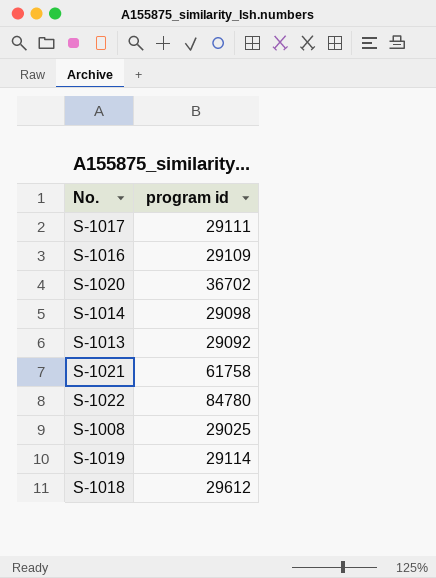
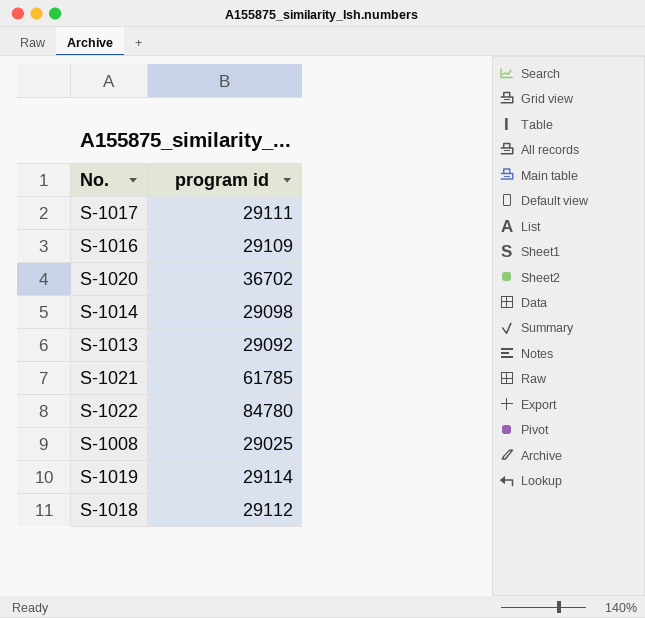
S-1021 | program id: 61758 -> 61785
S-1018 | program id: 29612 -> 29112

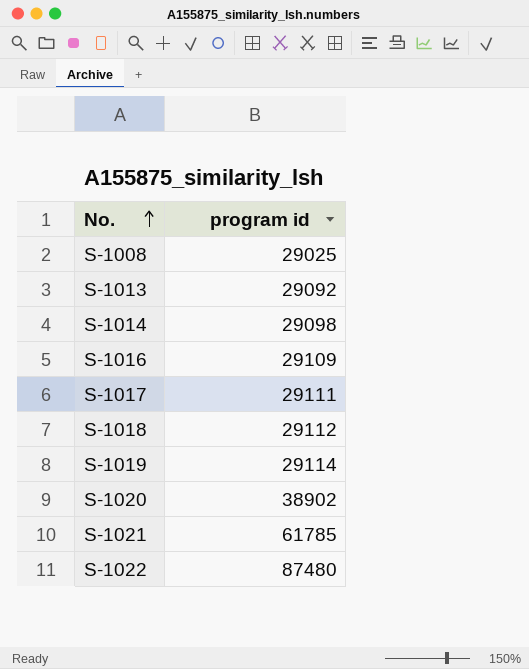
row order: none -> No. ascending
S-1020 | program id: 36702 -> 38902
S-1022 | program id: 84780 -> 87480

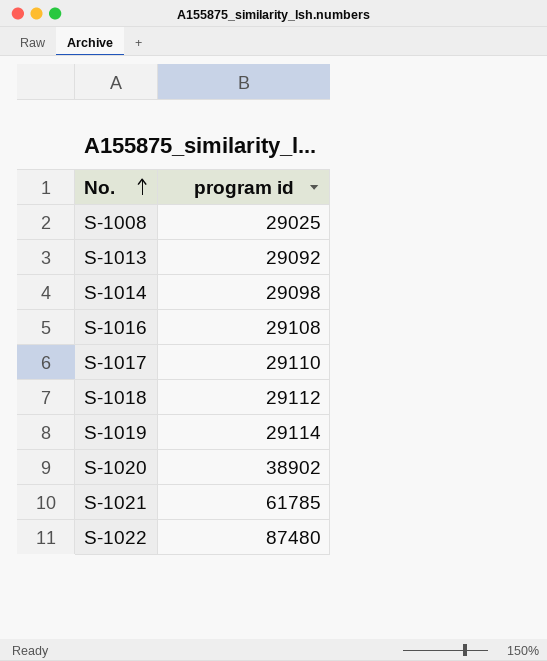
S-1016 | program id: 29109 -> 29108
S-1017 | program id: 29111 -> 29110

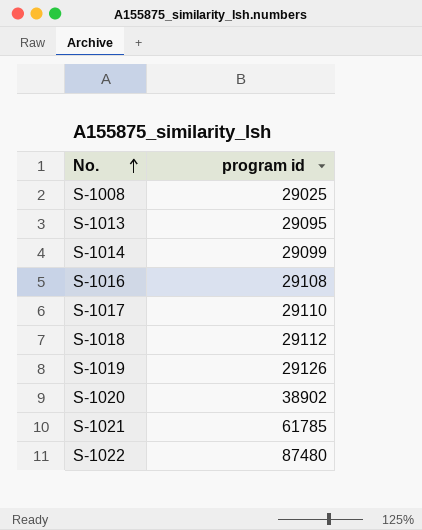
S-1013 | program id: 29092 -> 29095
S-1014 | program id: 29098 -> 29099
S-1019 | program id: 29114 -> 29126

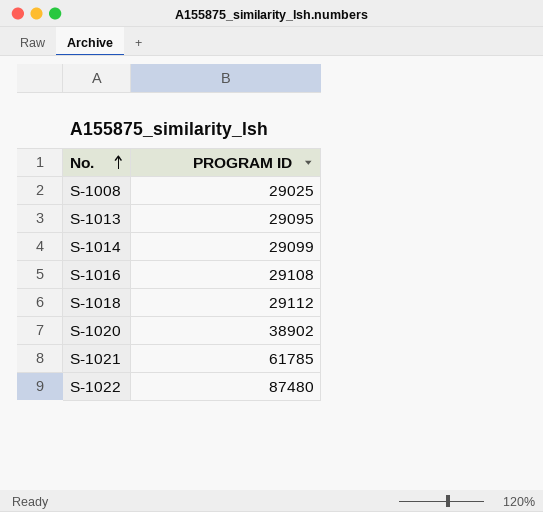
column name: program id -> PROGRAM ID
row S-1017: 29110 -> none
row S-1019: 29126 -> none

